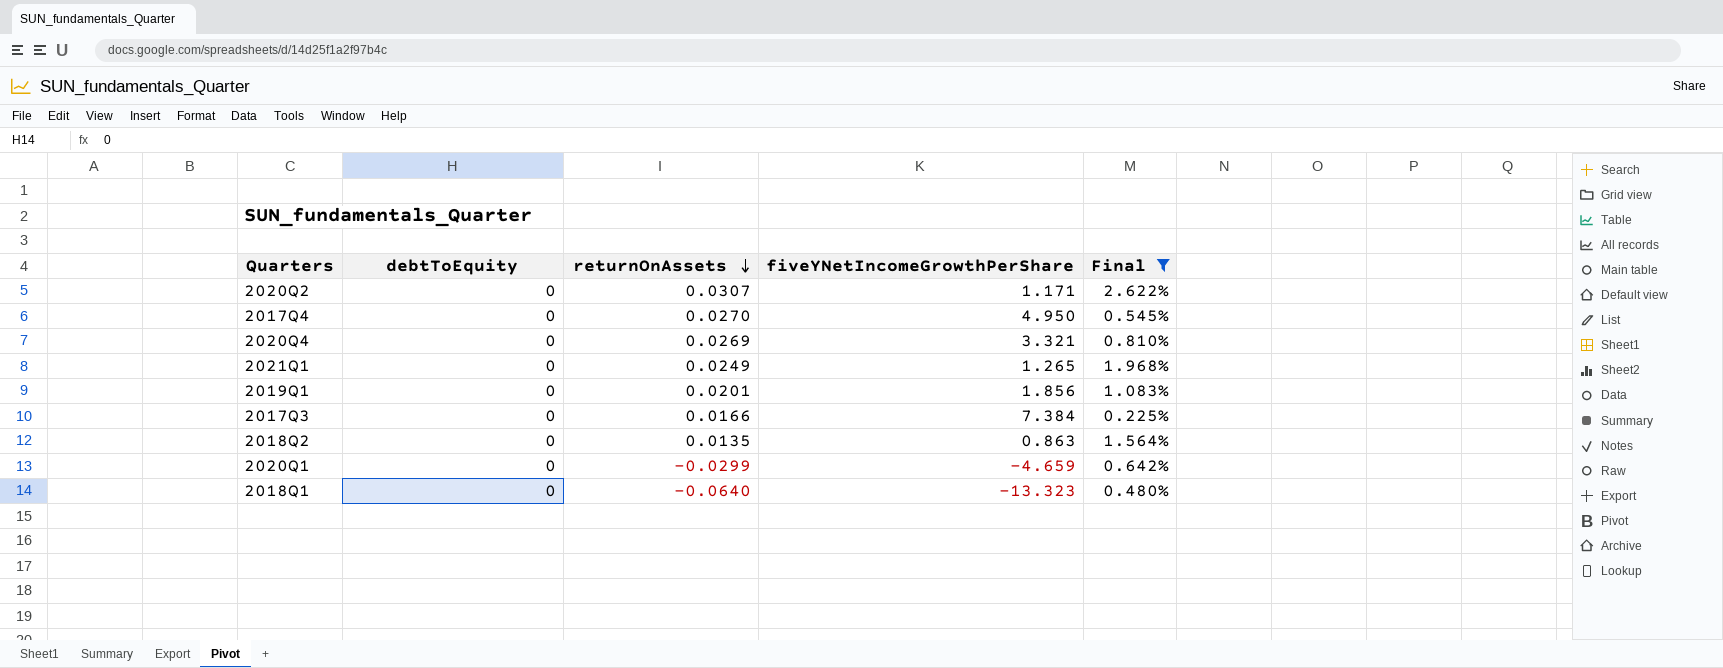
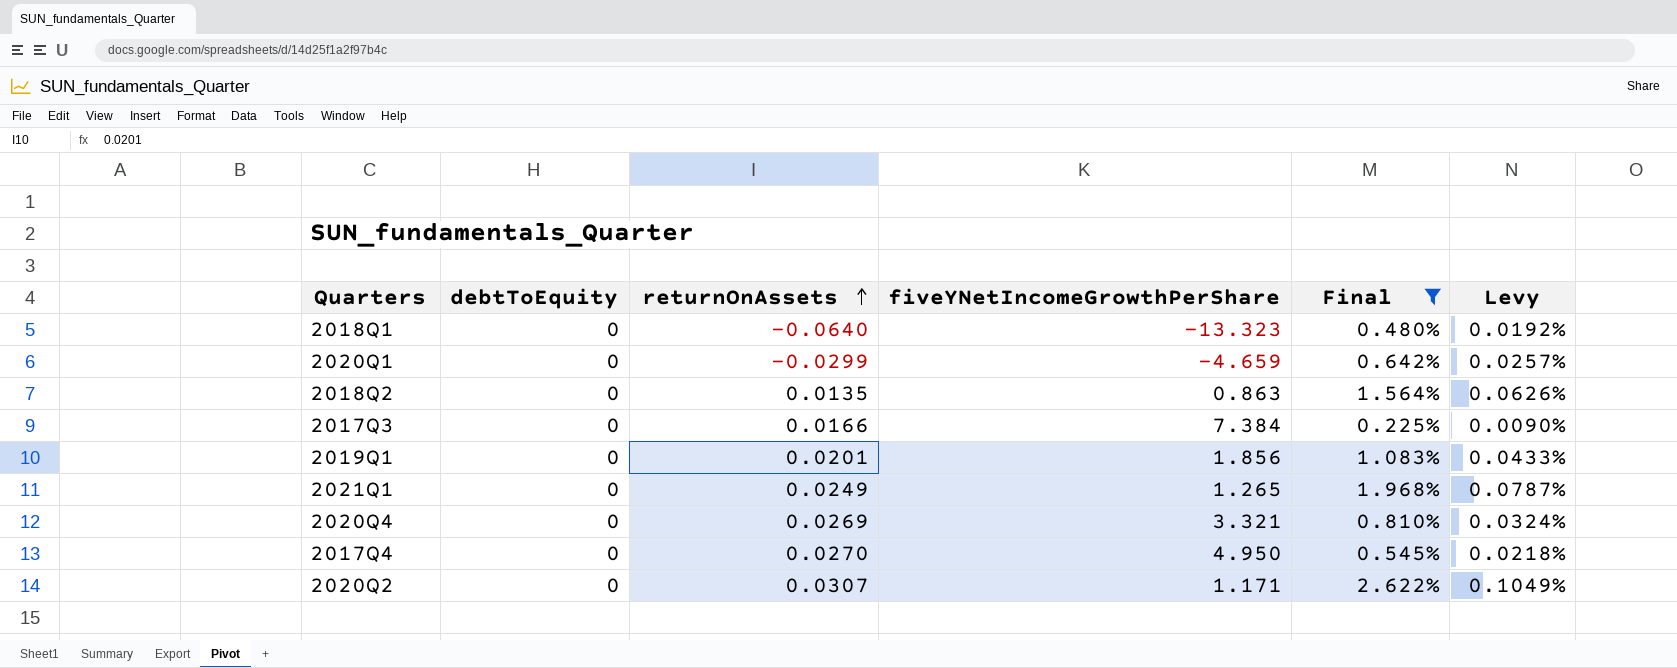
row order: returnOnAssets descending -> returnOnAssets ascending
column Levy | formula: none -> [Final] * 0.04

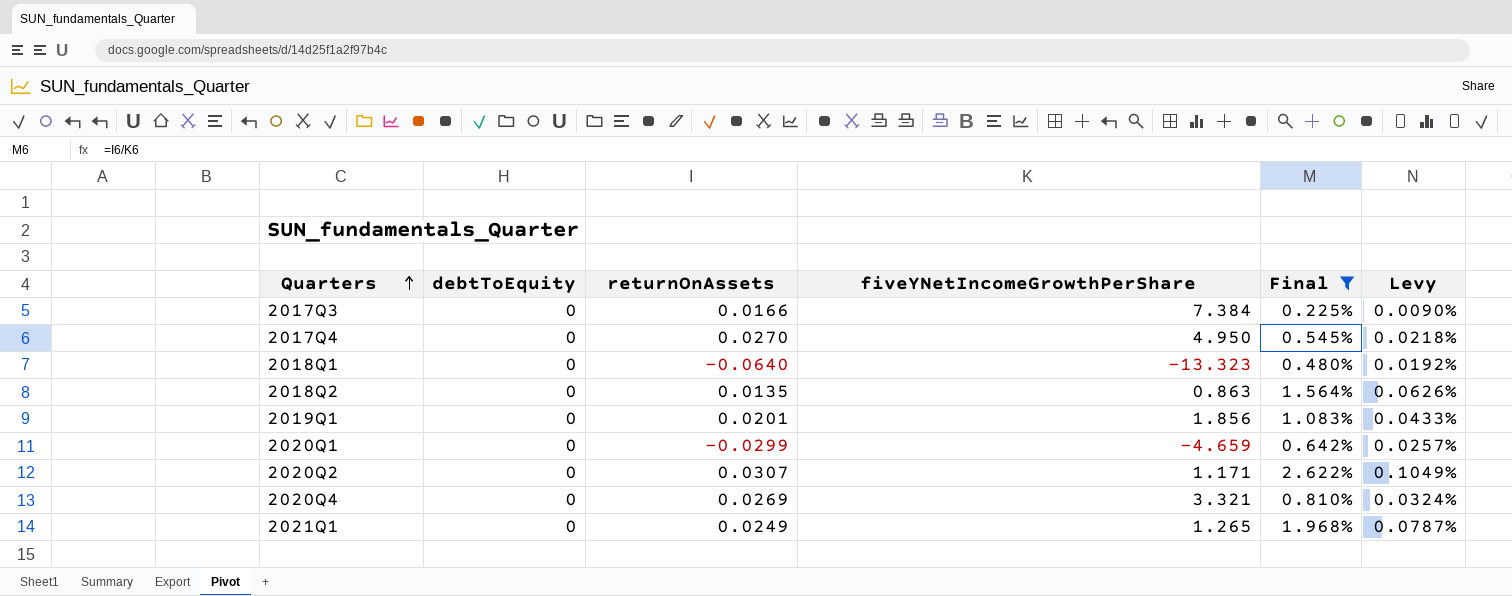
row order: returnOnAssets ascending -> Quarters ascending

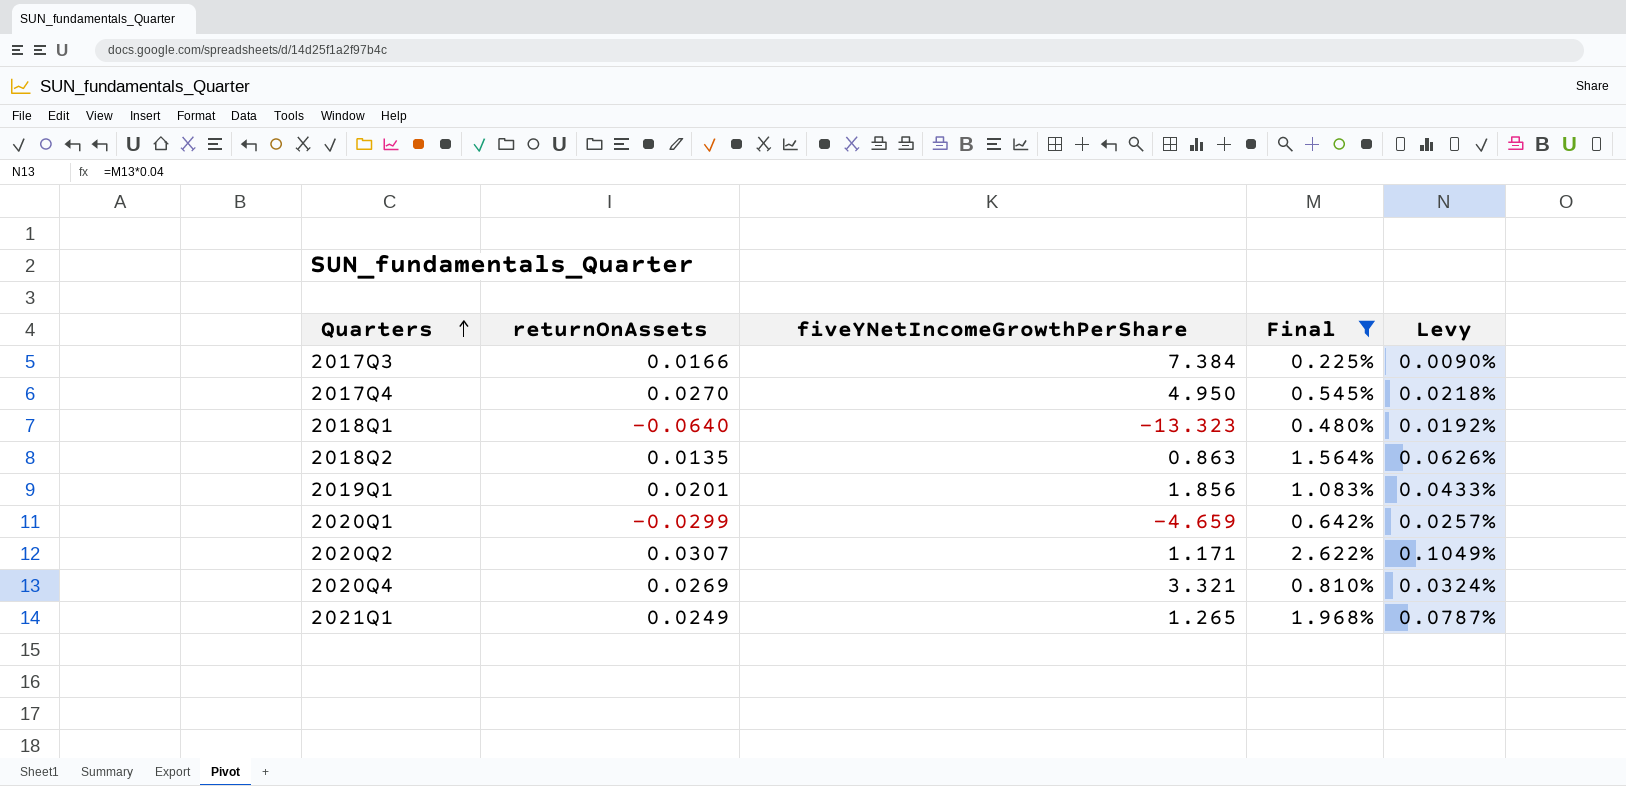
column debtToEquity | position: 2 -> none

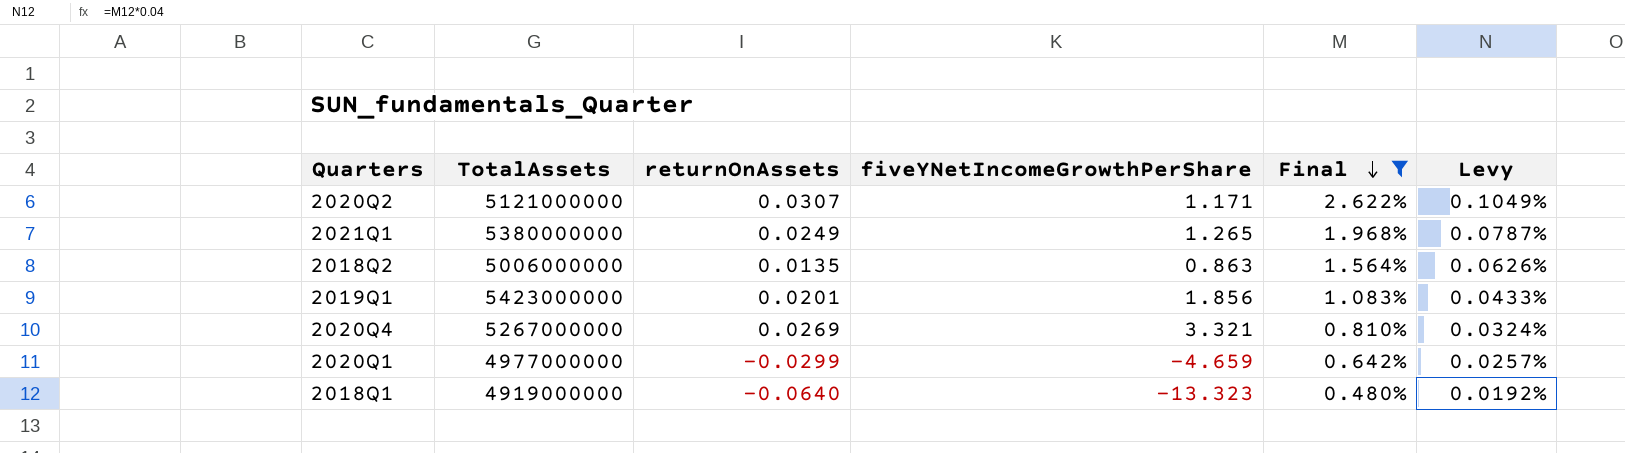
row order: Quarters ascending -> Final descending
column TotalAssets | position: none -> 2
row 2017Q3: 0.0166 | 7.384 | 0.225% | 0.0090% -> none
row 2017Q4: 0.0270 | 4.950 | 0.545% | 0.0218% -> none

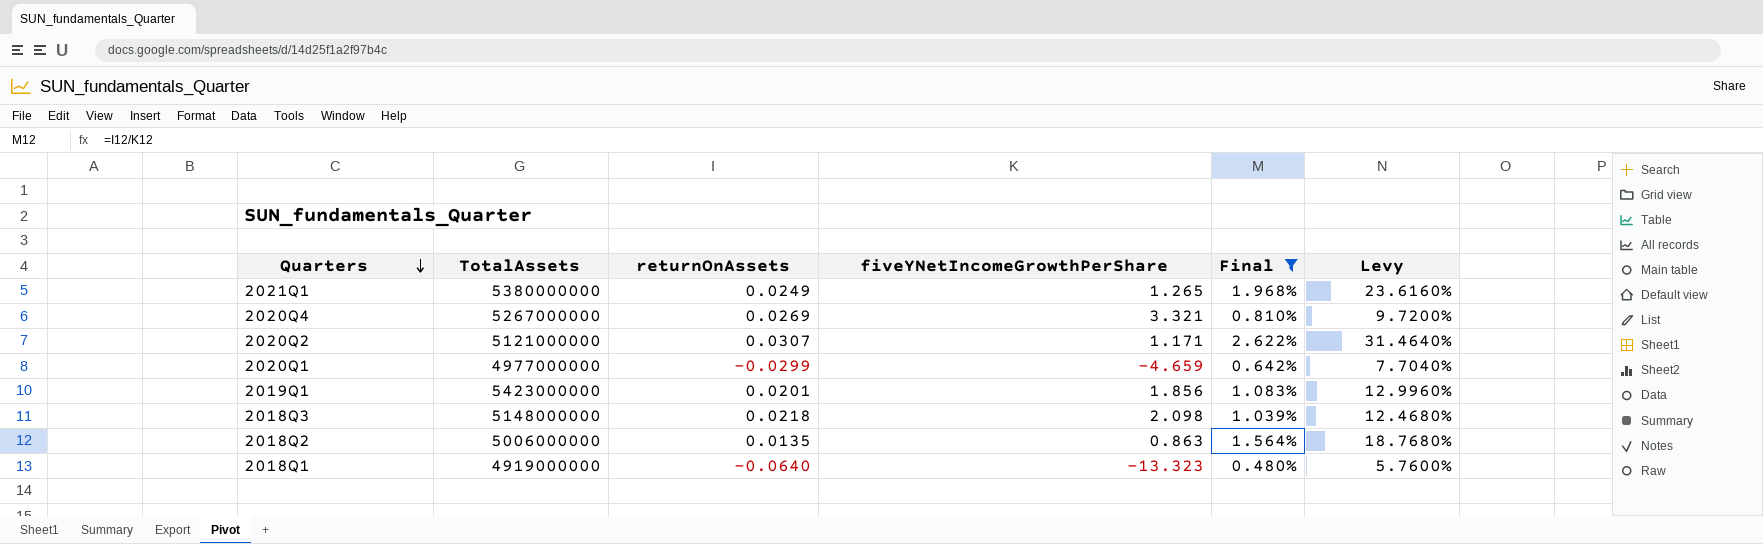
row order: Final descending -> Quarters descending
column Levy | formula: [Final] * 0.04 -> [Final] * 12
row 2018Q3: none -> 5148000000 | 0.0218 | 2.098 | 1.039% | 12.4680%

